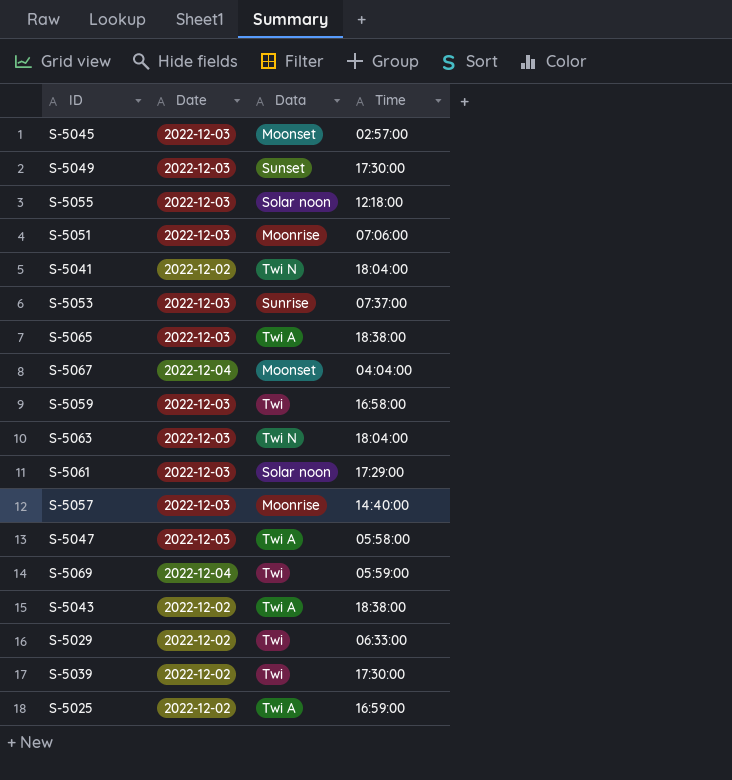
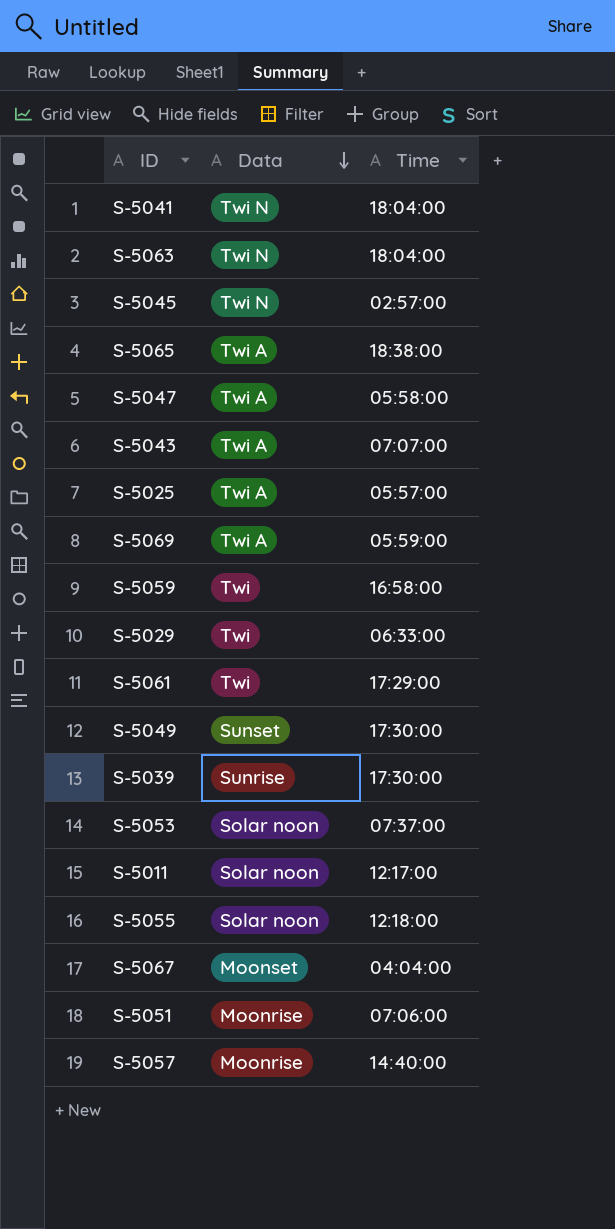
row order: none -> Data descending
column Date | position: 2 -> none
S-5045 | Data: Moonset -> Twi N
S-5043 | Time: 18:38:00 -> 07:07:00
S-5025 | Time: 16:59:00 -> 05:57:00
S-5069 | Data: Twi -> Twi A
S-5061 | Data: Solar noon -> Twi
S-5039 | Data: Twi -> Sunrise
S-5053 | Data: Sunrise -> Solar noon
row S-5011: none -> Solar noon | 12:17:00

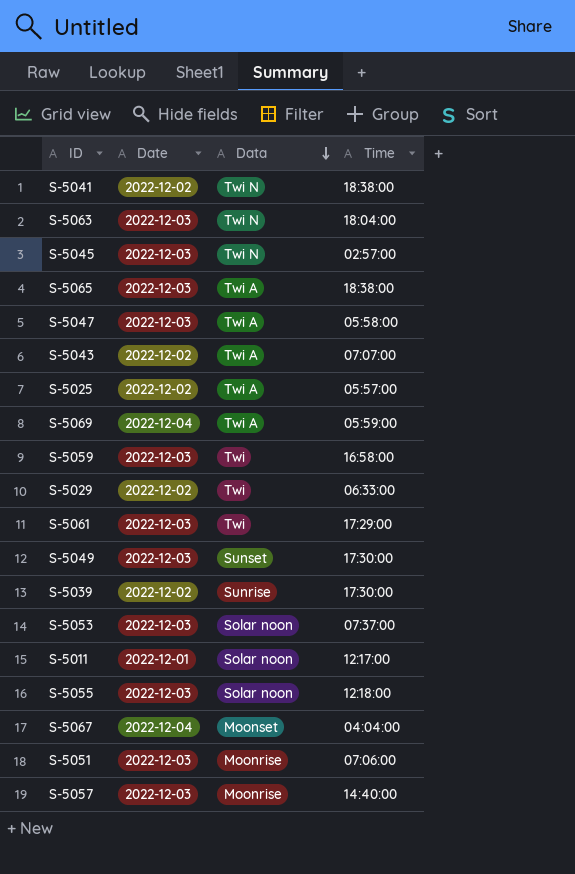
column Date | position: none -> 2
S-5041 | Time: 18:04:00 -> 18:38:00

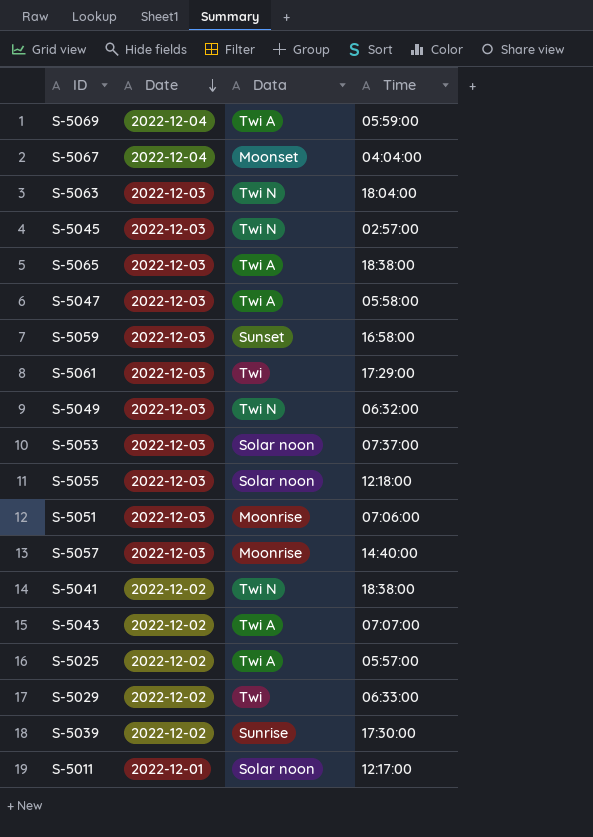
row order: Data descending -> Date descending
S-5059 | Data: Twi -> Sunset
S-5049 | Data: Sunset -> Twi N
S-5049 | Time: 17:30:00 -> 06:32:00

